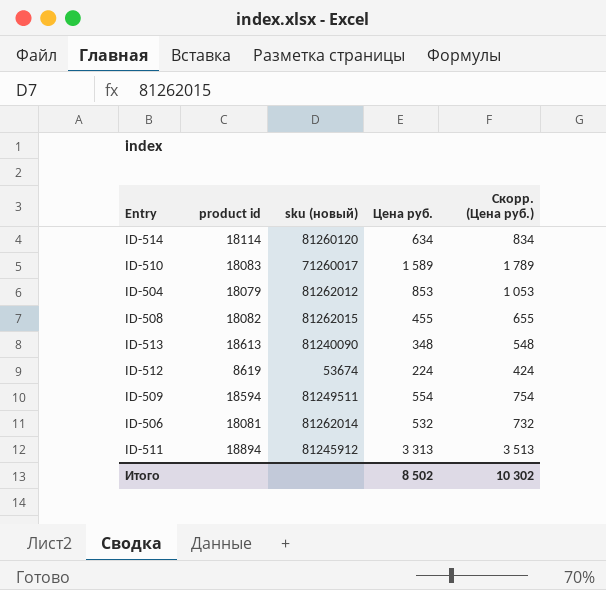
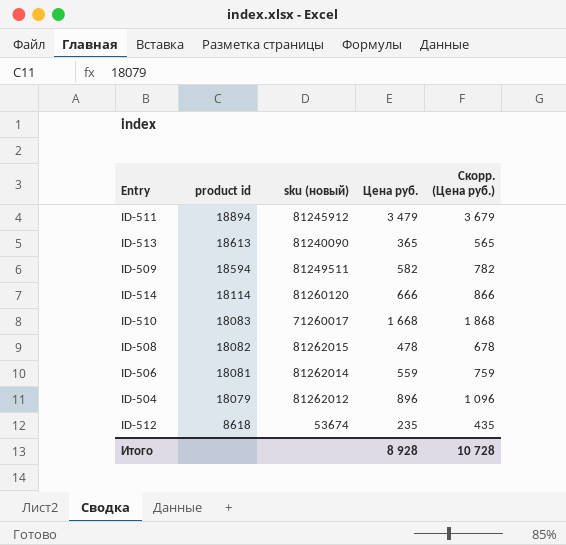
row order: none -> product id descending
ID-511 | Цена руб.: 3 313 -> 3 479
ID-511 | Скорр. (Цена руб.): 3 513 -> 3 679
ID-513 | Цена руб.: 348 -> 365
ID-513 | Скорр. (Цена руб.): 548 -> 565
ID-509 | Цена руб.: 554 -> 582
ID-509 | Скорр. (Цена руб.): 754 -> 782
ID-514 | Цена руб.: 634 -> 666
ID-514 | Скорр. (Цена руб.): 834 -> 866
ID-510 | Цена руб.: 1 589 -> 1 668
ID-510 | Скорр. (Цена руб.): 1 789 -> 1 868
ID-508 | Цена руб.: 455 -> 478
ID-508 | Скорр. (Цена руб.): 655 -> 678
ID-506 | Цена руб.: 532 -> 559
ID-506 | Скорр. (Цена руб.): 732 -> 759
ID-504 | Цена руб.: 853 -> 896
ID-504 | Скорр. (Цена руб.): 1 053 -> 1 096
ID-512 | product id: 8619 -> 8618
ID-512 | Цена руб.: 224 -> 235
ID-512 | Скорр. (Цена руб.): 424 -> 435
Итого | Цена руб.: 8 502 -> 8 928
Итого | Скорр. (Цена руб.): 10 302 -> 10 728

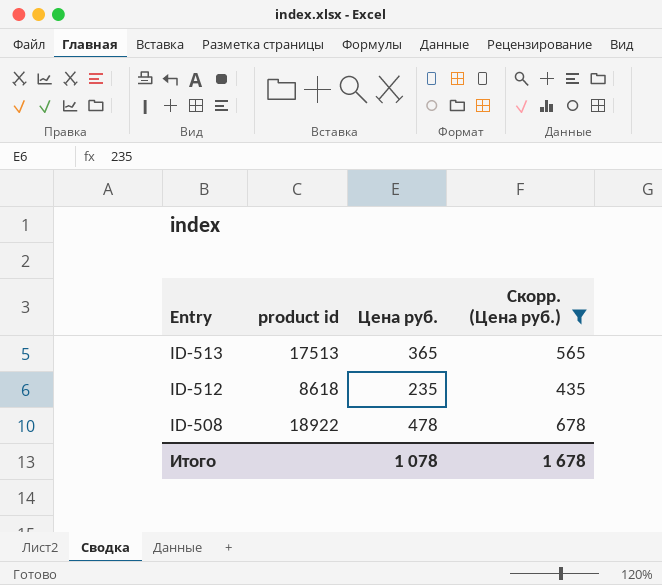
filter: none -> Скорр. (Цена руб.) <= 678
row order: product id descending -> Entry descending
column sku (новый) | position: 3 -> none
ID-513 | product id: 18613 -> 17513
ID-508 | product id: 18082 -> 18922
Итого | Цена руб.: 8 928 -> 1 078
Итого | Скорр. (Цена руб.): 10 728 -> 1 678

